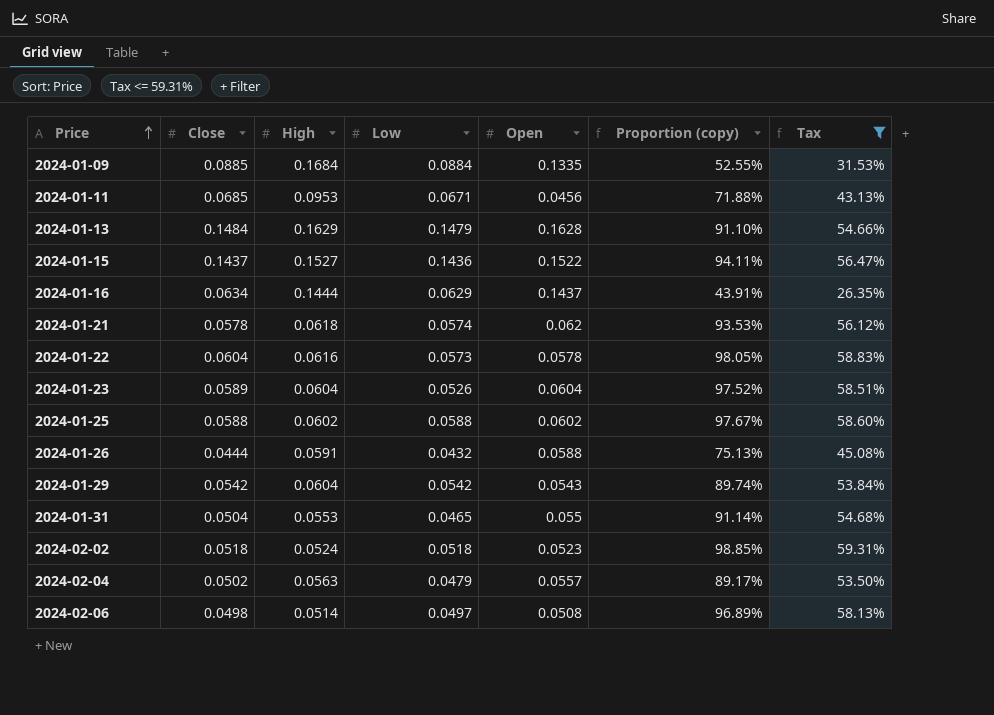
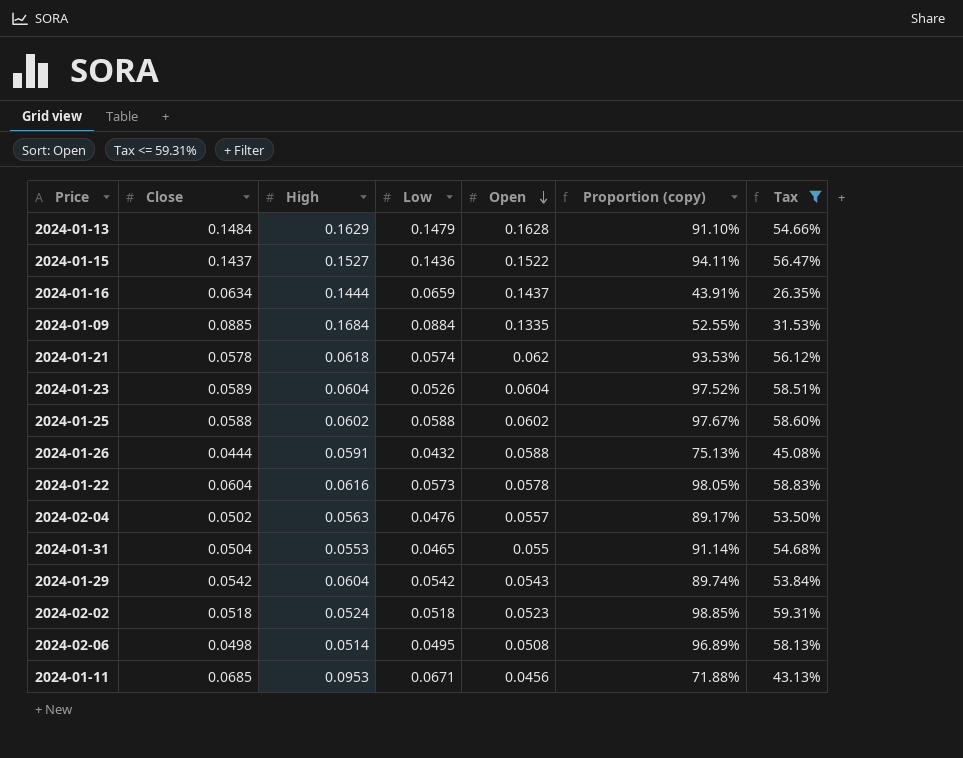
row order: Price ascending -> Open descending
2024-01-16 | Low: 0.0629 -> 0.0659
2024-02-04 | Low: 0.0479 -> 0.0476
2024-02-06 | Low: 0.0497 -> 0.0495

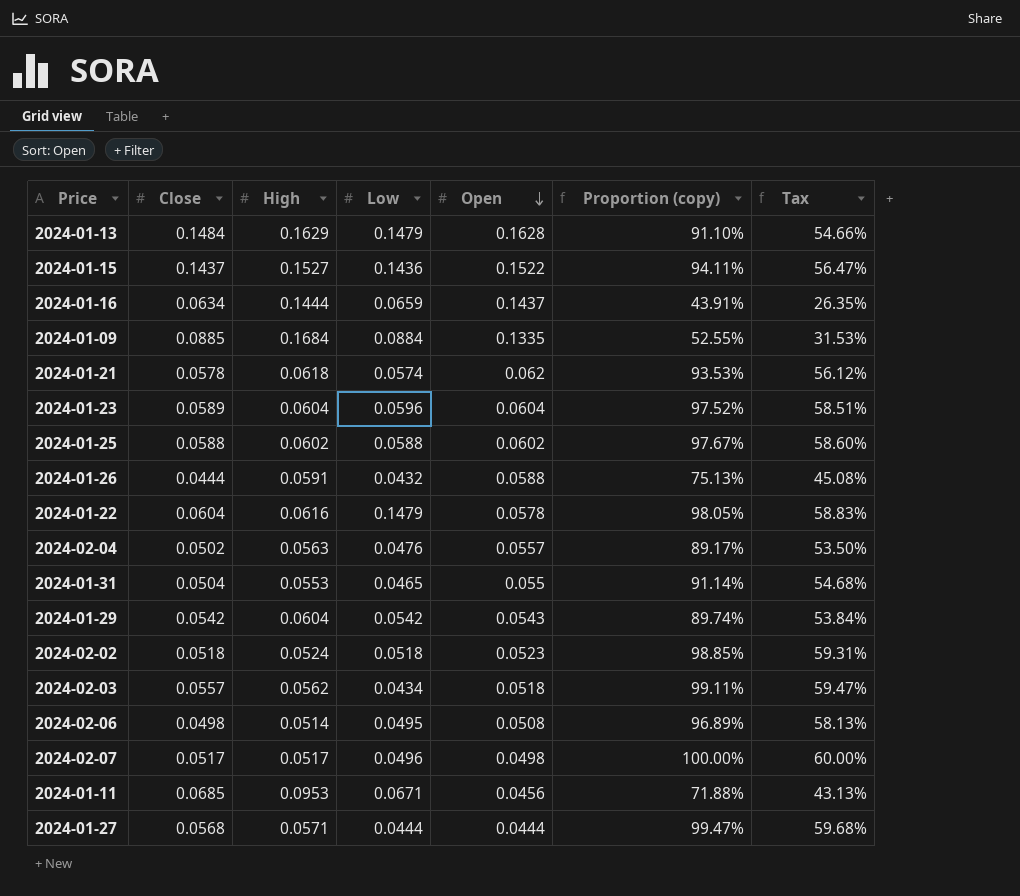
filter: Tax <= 59.31% -> none
2024-01-23 | Low: 0.0526 -> 0.0596
2024-01-22 | Low: 0.0573 -> 0.1479

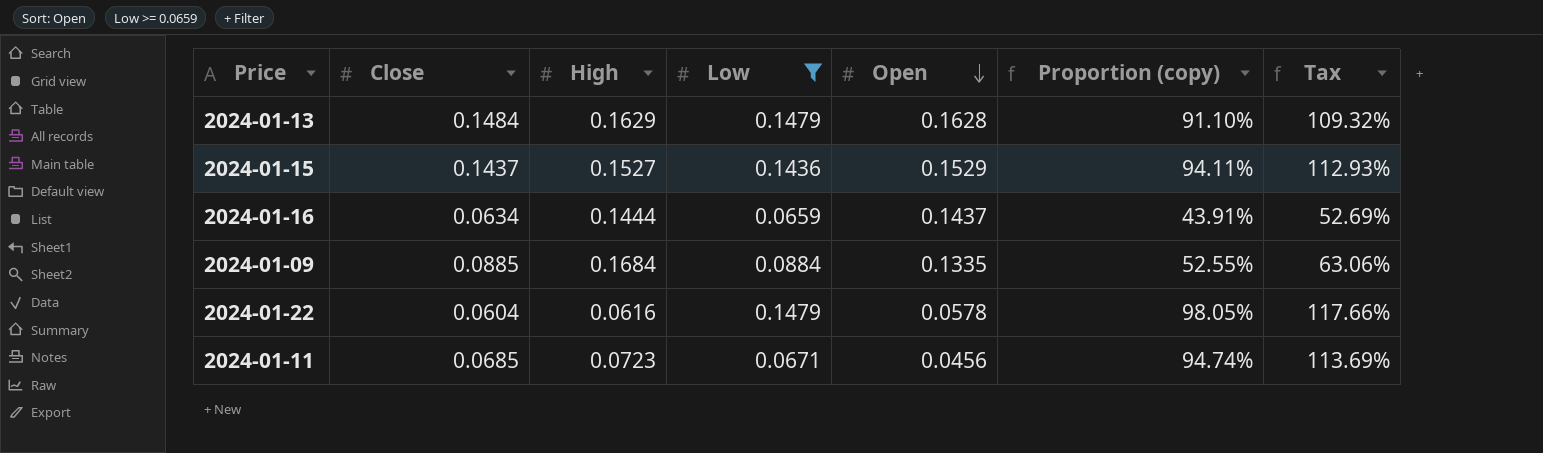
filter: none -> Low >= 0.0659
column Tax | formula: [Proportion (copy)] * 0.6 -> [Proportion (copy)] * 1.2
2024-01-15 | Open: 0.1522 -> 0.1529
2024-01-11 | High: 0.0953 -> 0.0723
2024-01-11 | Proportion (copy): 71.88% -> 94.74%

